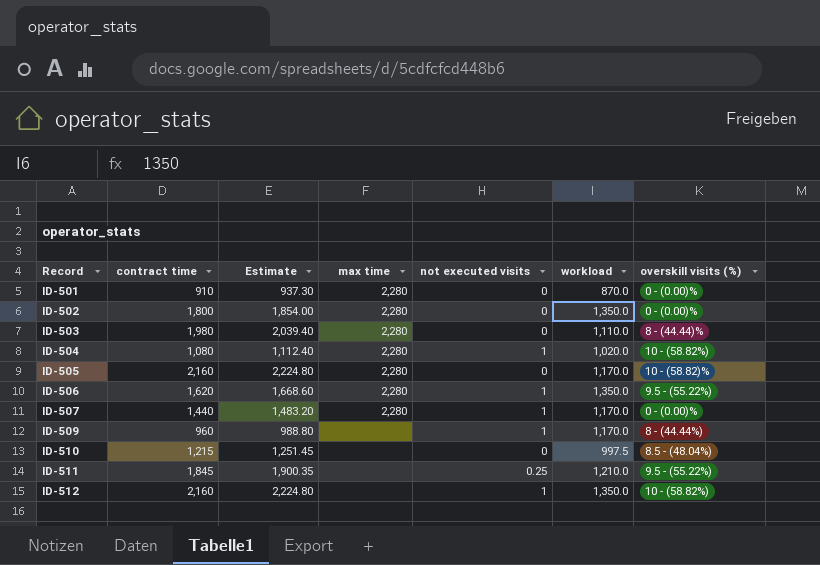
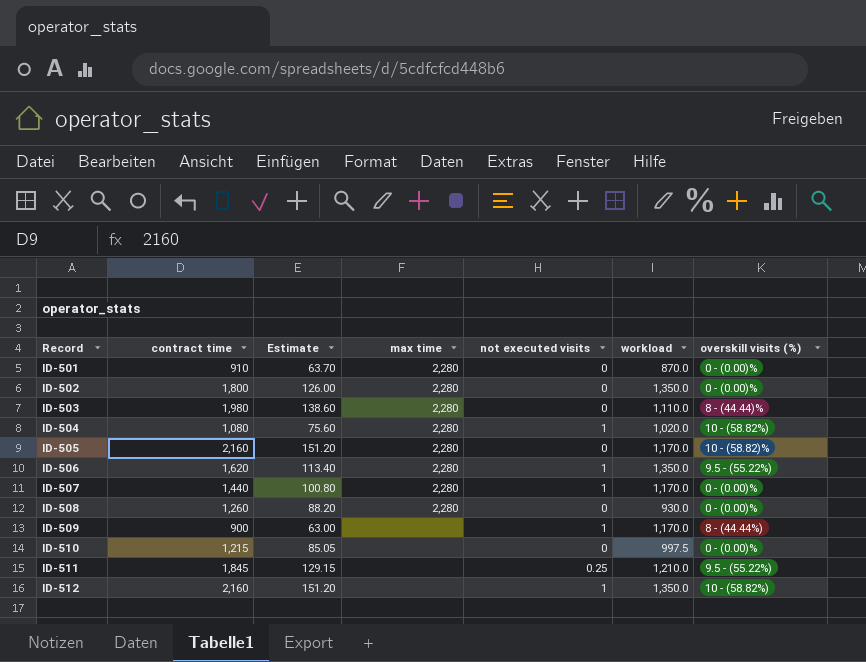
column Estimate | formula: [contract time] * 1.03 -> [contract time] * 0.07
row ID-508: none -> 1,260 | 88.20 | 2,280 | 0 | 930.0 | 0 - (0.00)%
ID-509 | contract time: 960 -> 900
ID-510 | overskill visits (%): 8.5 - (48.04%) -> 0 - (0.00)%

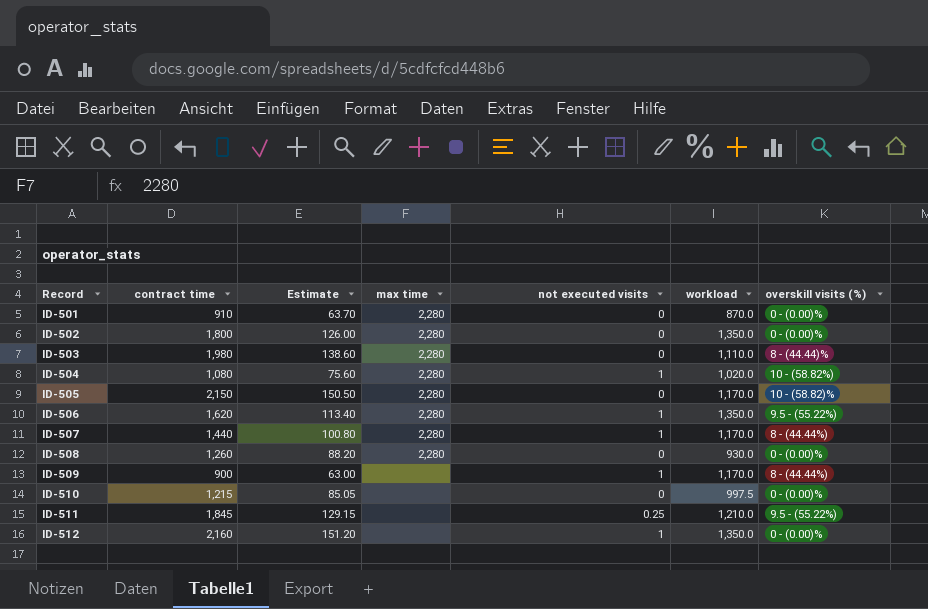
ID-505 | contract time: 2,160 -> 2,150
ID-505 | Estimate: 151.20 -> 150.50
ID-507 | overskill visits (%): 0 - (0.00)% -> 8 - (44.44%)
ID-512 | overskill visits (%): 10 - (58.82%) -> 0 - (0.00)%

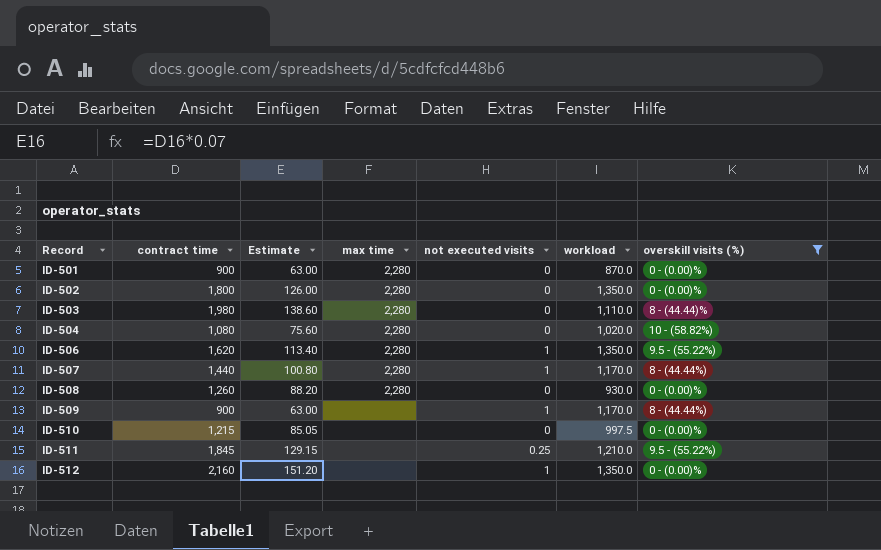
filter: none -> overskill visits (%) != 10 - (58.82)%
ID-501 | contract time: 910 -> 900
ID-501 | Estimate: 63.70 -> 63.00
ID-504 | not executed visits: 1 -> 0

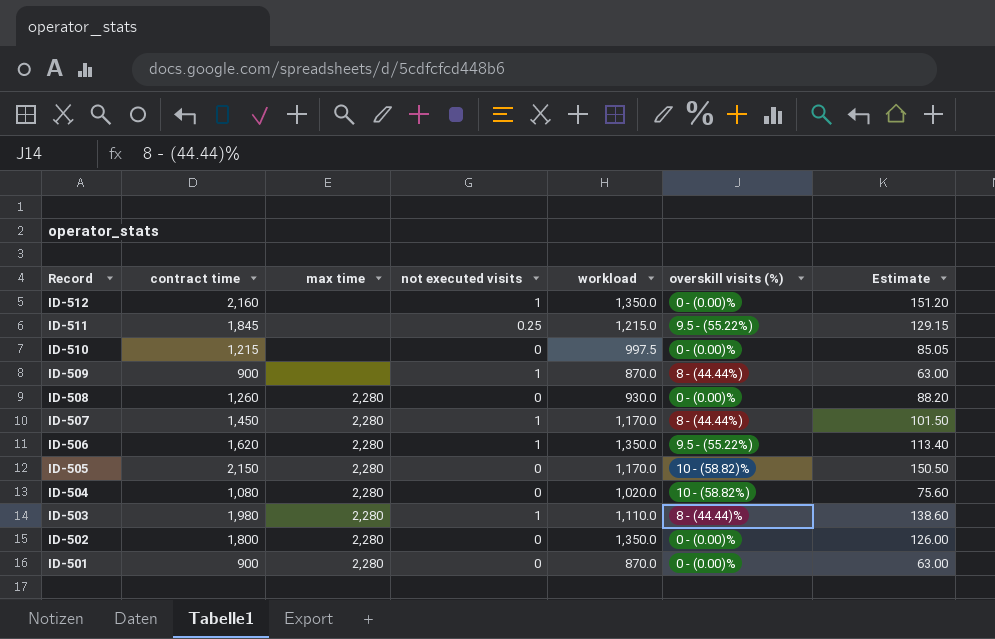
filter: overskill visits (%) != 10 - (58.82)% -> none
row order: Record ascending -> Record descending
column Estimate | position: 3 -> 7
ID-511 | workload: 1,210.0 -> 1,215.0
ID-509 | workload: 1,170.0 -> 870.0
ID-507 | contract time: 1,440 -> 1,450
ID-507 | Estimate: 100.80 -> 101.50
ID-503 | not executed visits: 0 -> 1

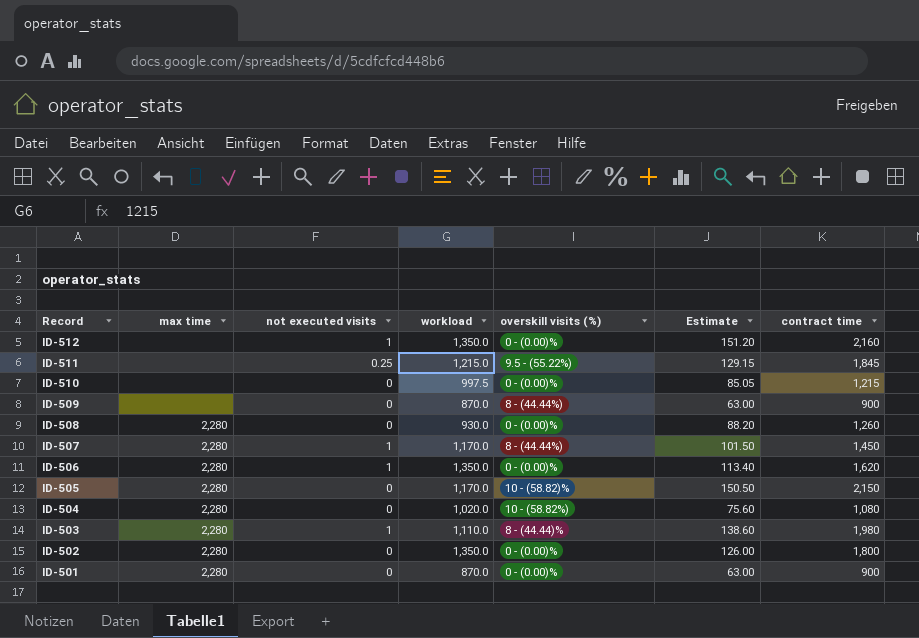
column contract time | position: 2 -> 7
ID-509 | not executed visits: 1 -> 0
ID-506 | overskill visits (%): 9.5 - (55.22%) -> 0 - (0.00)%

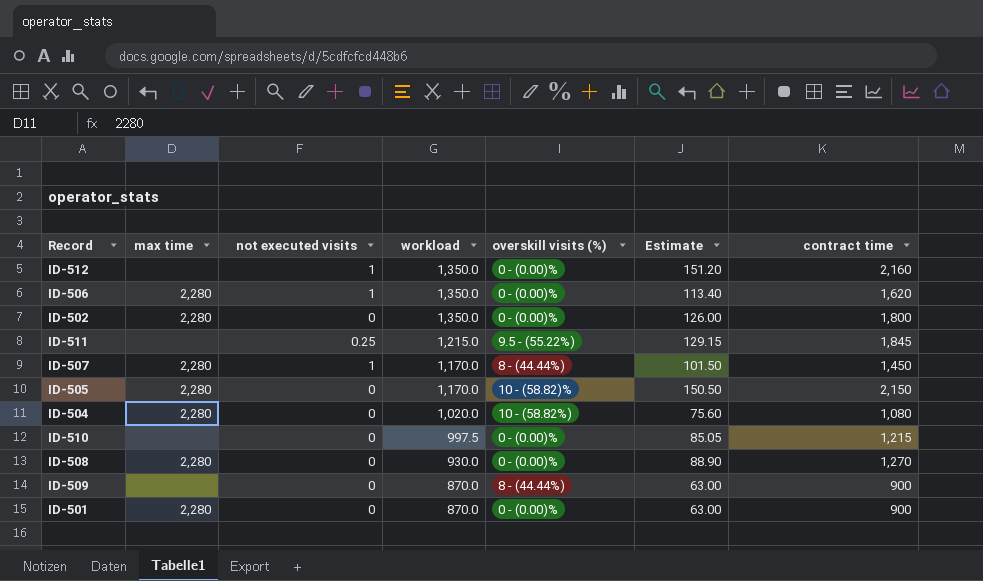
row order: Record descending -> workload descending
row ID-503: 2,280 | 1 | 1,110.0 | 8 - (44.44)% | 138.60 | 1,980 -> none
ID-508 | Estimate: 88.20 -> 88.90
ID-508 | contract time: 1,260 -> 1,270

